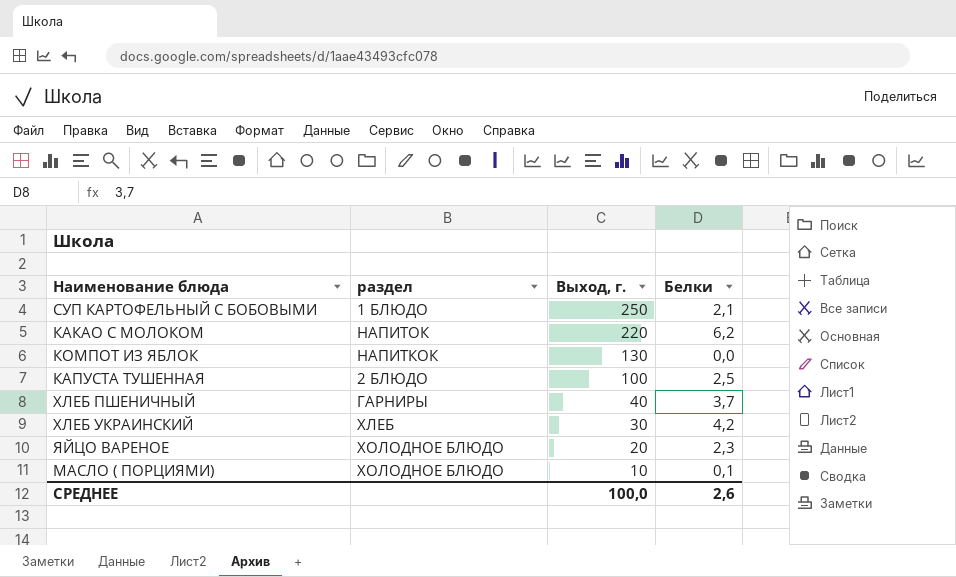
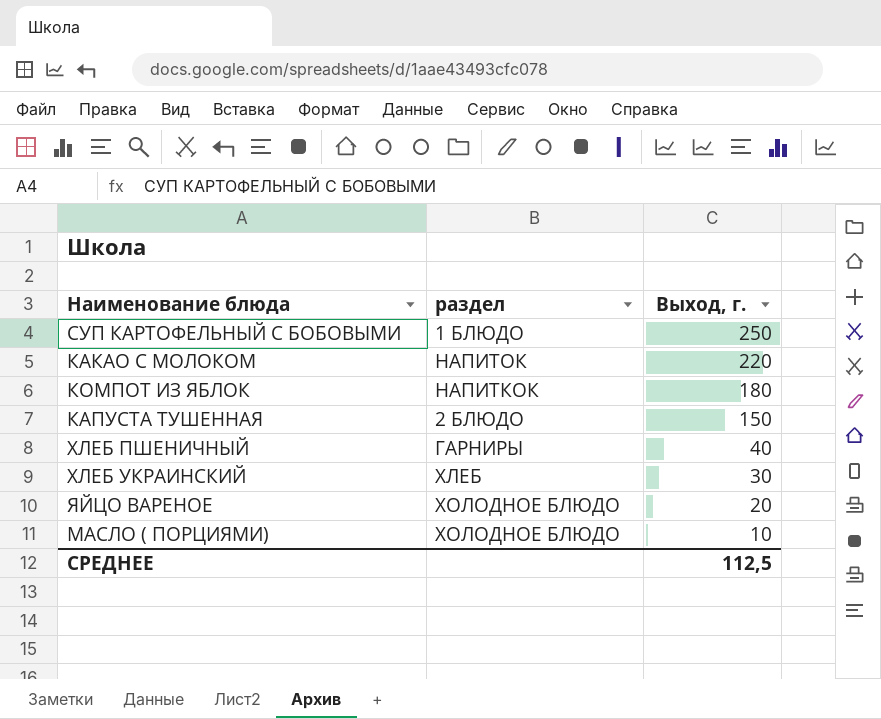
column Белки | position: 4 -> none
КОМПОТ ИЗ ЯБЛОК | Выход, г.: 130 -> 180
КАПУСТА ТУШЕННАЯ | Выход, г.: 100 -> 150
СРЕДНЕЕ | Выход, г.: 100,0 -> 112,5

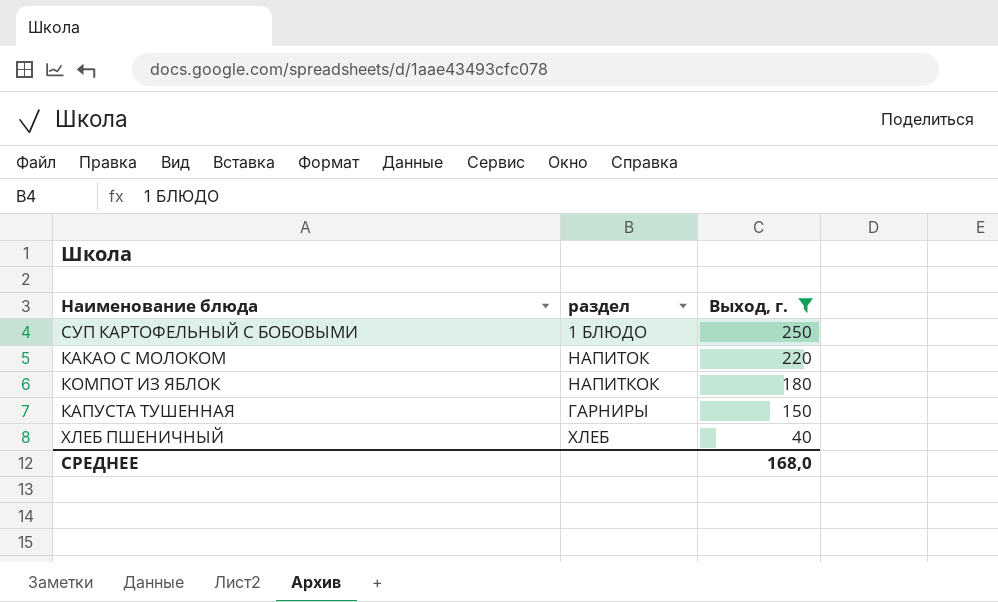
filter: none -> Выход, г. >= 40
КАПУСТА ТУШЕННАЯ | раздел: 2 БЛЮДО -> ГАРНИРЫ
ХЛЕБ ПШЕНИЧНЫЙ | раздел: ГАРНИРЫ -> ХЛЕБ
СРЕДНЕЕ | Выход, г.: 112,5 -> 168,0

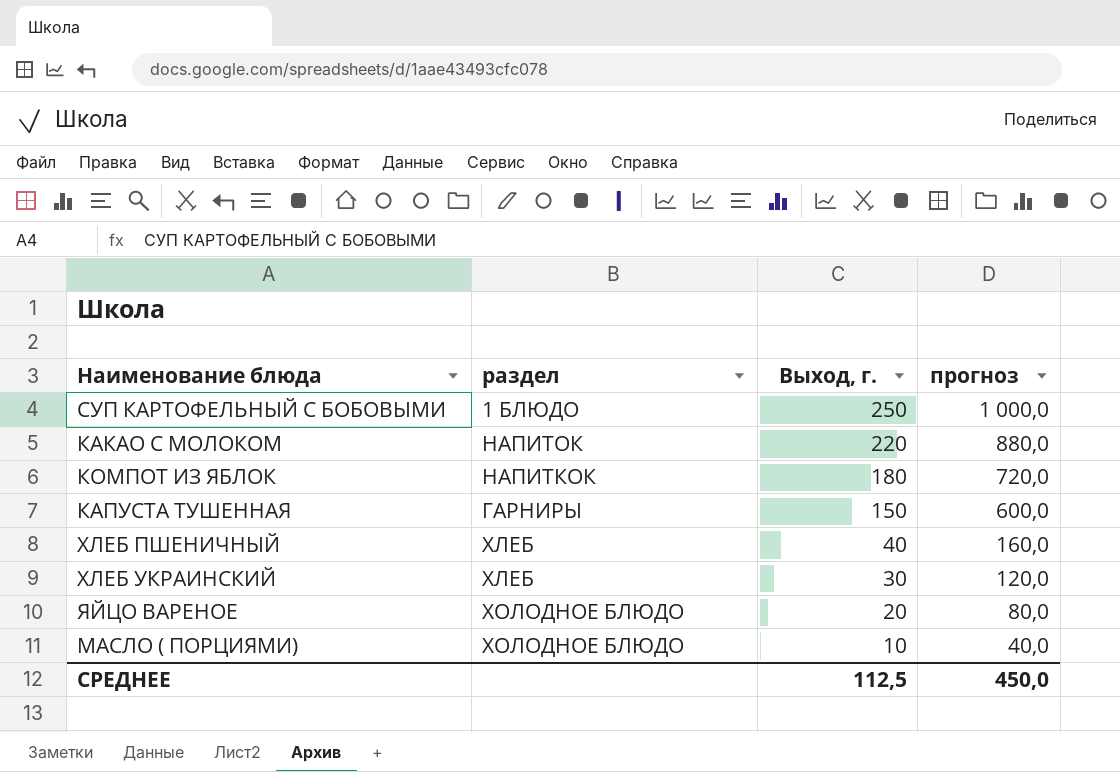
filter: Выход, г. >= 40 -> none
column прогноз | formula: none -> [Выход, г.] * 4
СРЕДНЕЕ | Выход, г.: 168,0 -> 112,5

